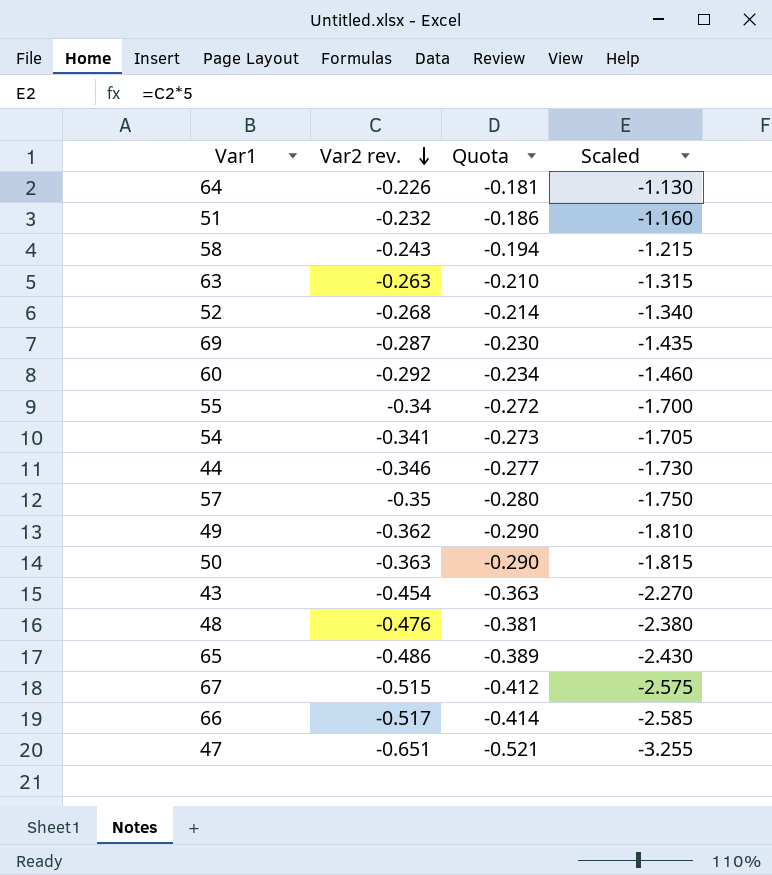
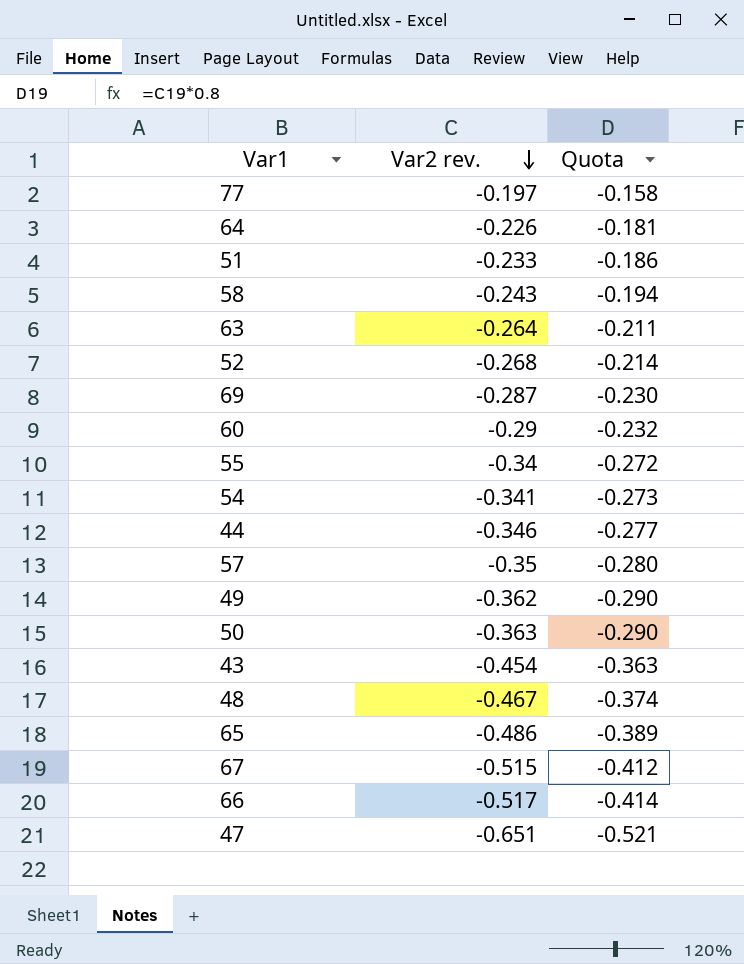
column Scaled | formula: [Var2 rev.] * 5 -> none
row 77: none -> -0.197 | -0.158
51 | Var2 rev.: -0.232 -> -0.233
63 | Var2 rev.: -0.263 -> -0.264
63 | Quota: -0.210 -> -0.211
60 | Var2 rev.: -0.292 -> -0.29
60 | Quota: -0.234 -> -0.232
48 | Var2 rev.: -0.476 -> -0.467
48 | Quota: -0.381 -> -0.374

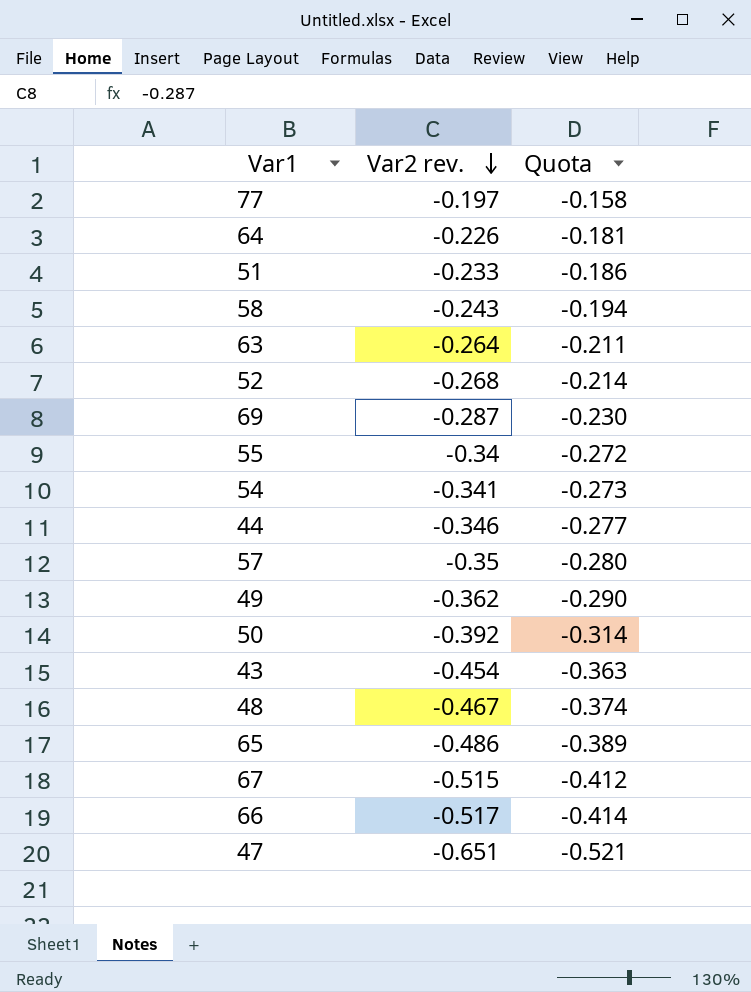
row 60: -0.29 | -0.232 -> none
50 | Var2 rev.: -0.363 -> -0.392
50 | Quota: -0.290 -> -0.314

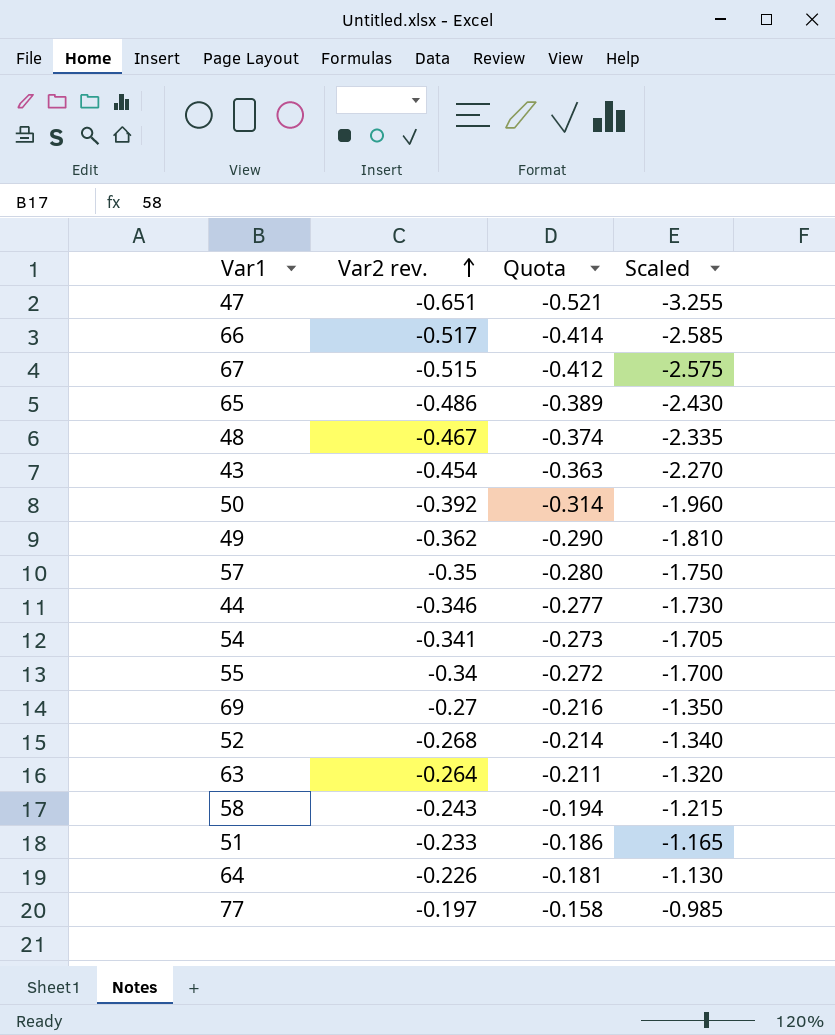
row order: Var2 rev. descending -> Var2 rev. ascending
column Scaled | formula: none -> [Var2 rev.] * 5
69 | Var2 rev.: -0.287 -> -0.27
69 | Quota: -0.230 -> -0.216

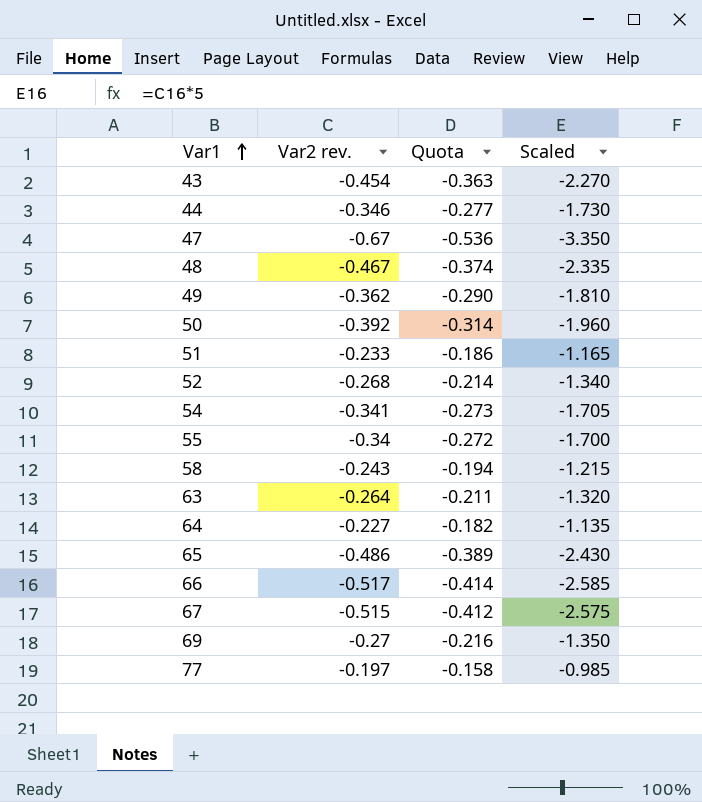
row order: Var2 rev. ascending -> Var1 ascending
row 57: -0.35 | -0.280 | -1.750 -> none
47 | Var2 rev.: -0.651 -> -0.67
47 | Quota: -0.521 -> -0.536
47 | Scaled: -3.255 -> -3.350
64 | Var2 rev.: -0.226 -> -0.227
64 | Quota: -0.181 -> -0.182
64 | Scaled: -1.130 -> -1.135

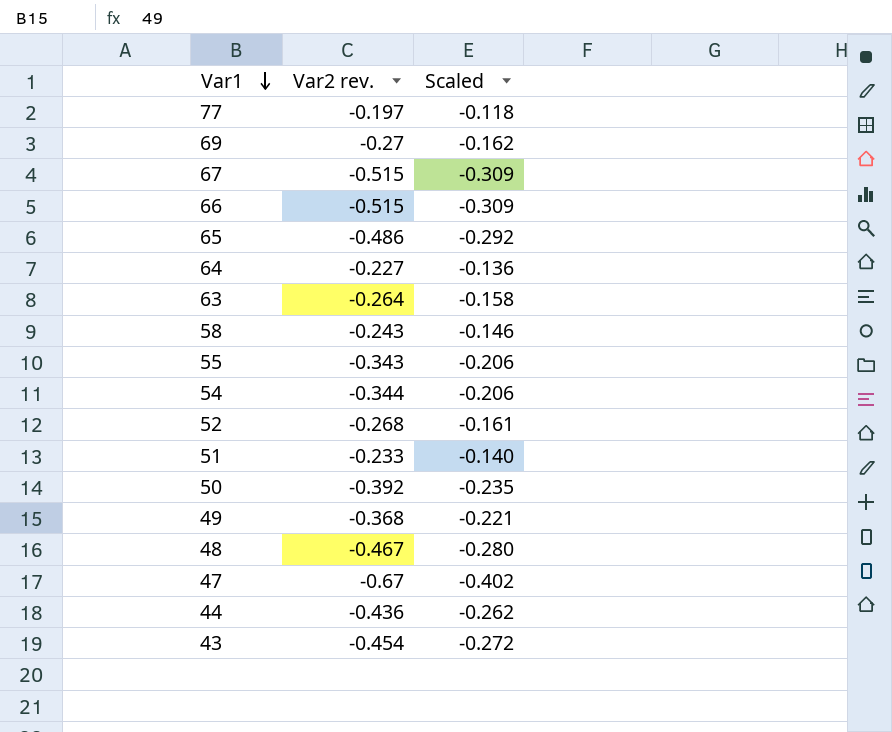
row order: Var1 ascending -> Var1 descending
column Quota | formula: [Var2 rev.] * 0.8 -> none
column Scaled | formula: [Var2 rev.] * 5 -> [Var2 rev.] * 0.6
66 | Var2 rev.: -0.517 -> -0.515
55 | Var2 rev.: -0.34 -> -0.343
54 | Var2 rev.: -0.341 -> -0.344
49 | Var2 rev.: -0.362 -> -0.368
44 | Var2 rev.: -0.346 -> -0.436

